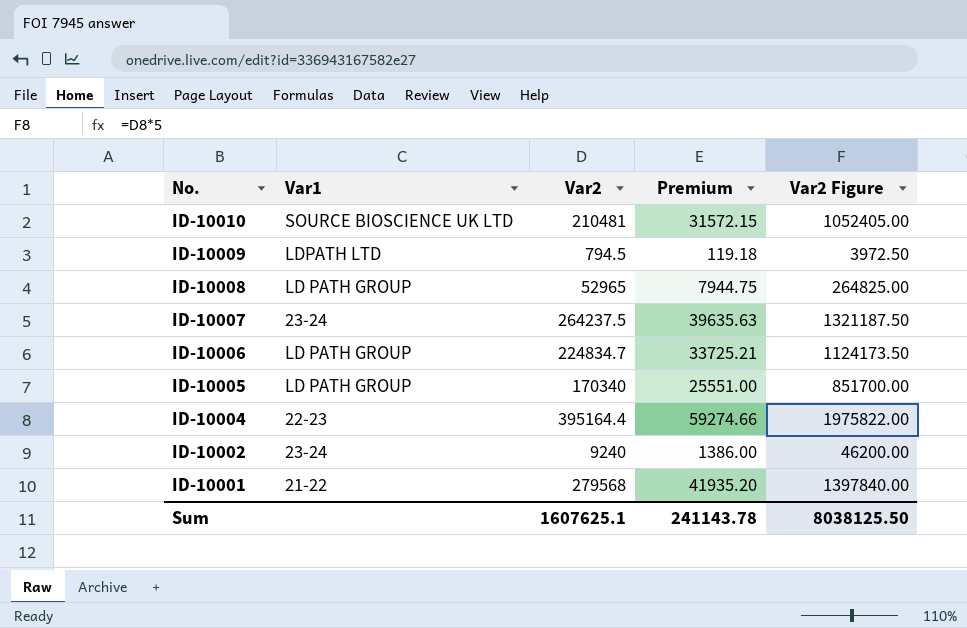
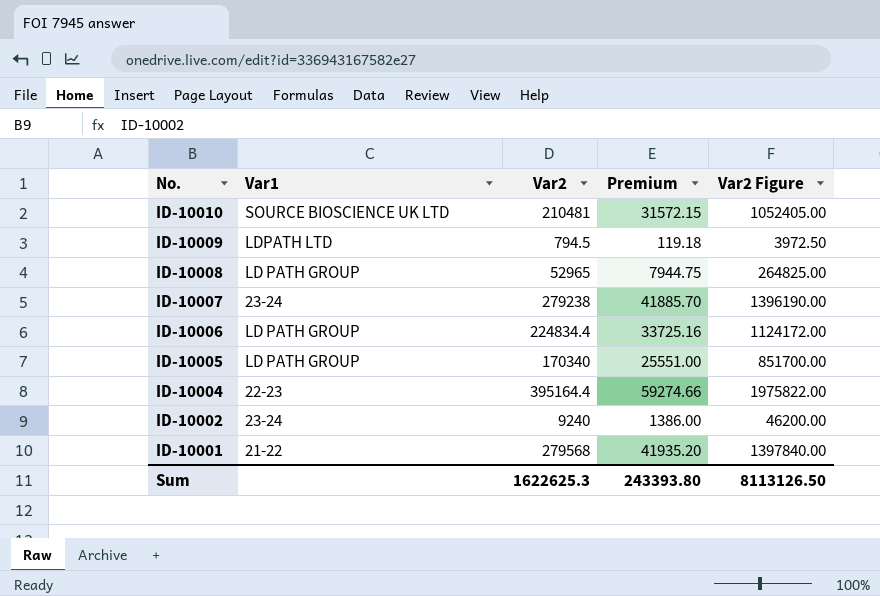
ID-10007 | Var2: 264237.5 -> 279238
ID-10007 | Premium: 39635.63 -> 41885.70
ID-10007 | Var2 Figure: 1321187.50 -> 1396190.00
ID-10006 | Var2: 224834.7 -> 224834.4
ID-10006 | Premium: 33725.21 -> 33725.16
ID-10006 | Var2 Figure: 1124173.50 -> 1124172.00
Sum | Var2: 1607625.1 -> 1622625.3
Sum | Premium: 241143.78 -> 243393.80
Sum | Var2 Figure: 8038125.50 -> 8113126.50

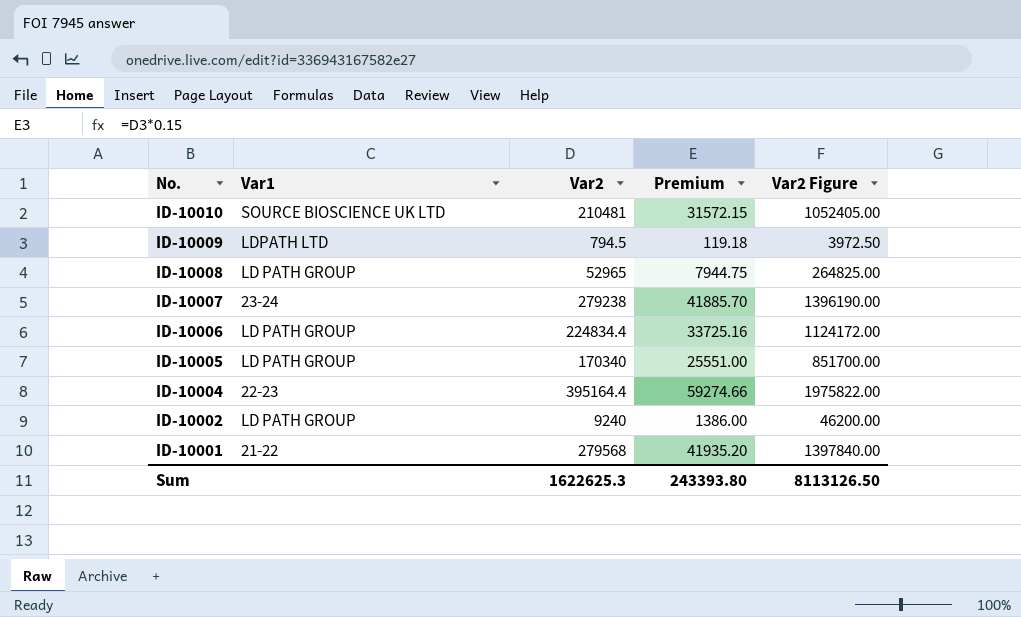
ID-10002 | Var1: 23-24 -> LD PATH GROUP

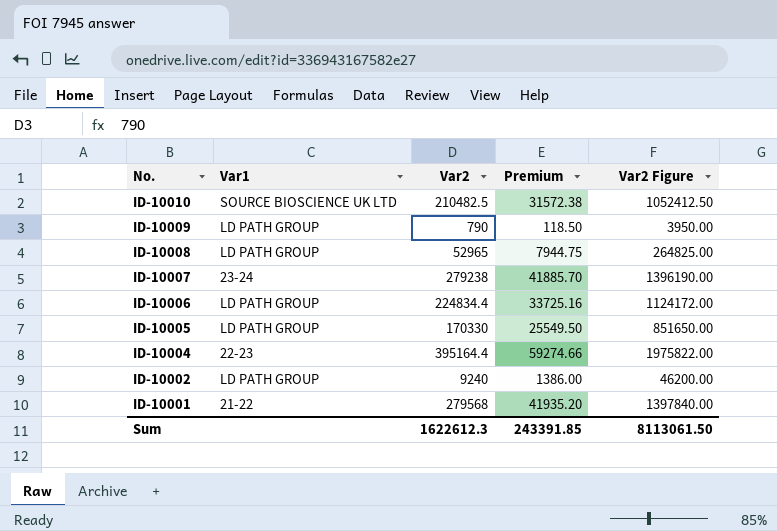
ID-10010 | Var2: 210481 -> 210482.5
ID-10010 | Premium: 31572.15 -> 31572.38
ID-10010 | Var2 Figure: 1052405.00 -> 1052412.50
ID-10009 | Var1: LDPATH LTD -> LD PATH GROUP
ID-10009 | Var2: 794.5 -> 790
ID-10009 | Premium: 119.18 -> 118.50
ID-10009 | Var2 Figure: 3972.50 -> 3950.00
ID-10005 | Var2: 170340 -> 170330
ID-10005 | Premium: 25551.00 -> 25549.50
ID-10005 | Var2 Figure: 851700.00 -> 851650.00
Sum | Var2: 1622625.3 -> 1622612.3
Sum | Premium: 243393.80 -> 243391.85
Sum | Var2 Figure: 8113126.50 -> 8113061.50

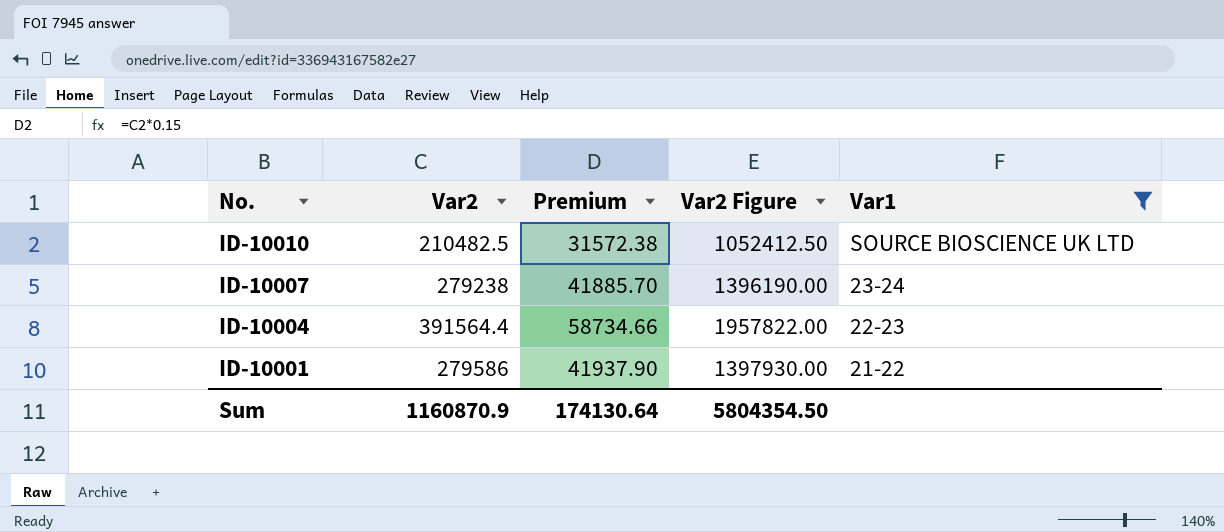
filter: none -> Var1 != LD PATH GROUP
column Var1 | position: 2 -> 5
ID-10004 | Var2: 395164.4 -> 391564.4
ID-10004 | Premium: 59274.66 -> 58734.66
ID-10004 | Var2 Figure: 1975822.00 -> 1957822.00
ID-10001 | Var2: 279568 -> 279586
ID-10001 | Premium: 41935.20 -> 41937.90
ID-10001 | Var2 Figure: 1397840.00 -> 1397930.00
Sum | Var2: 1622612.3 -> 1160870.9
Sum | Premium: 243391.85 -> 174130.64
Sum | Var2 Figure: 8113061.50 -> 5804354.50

